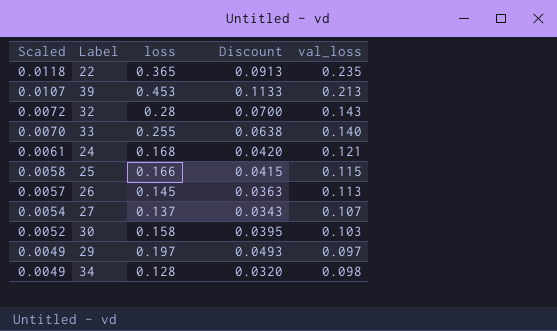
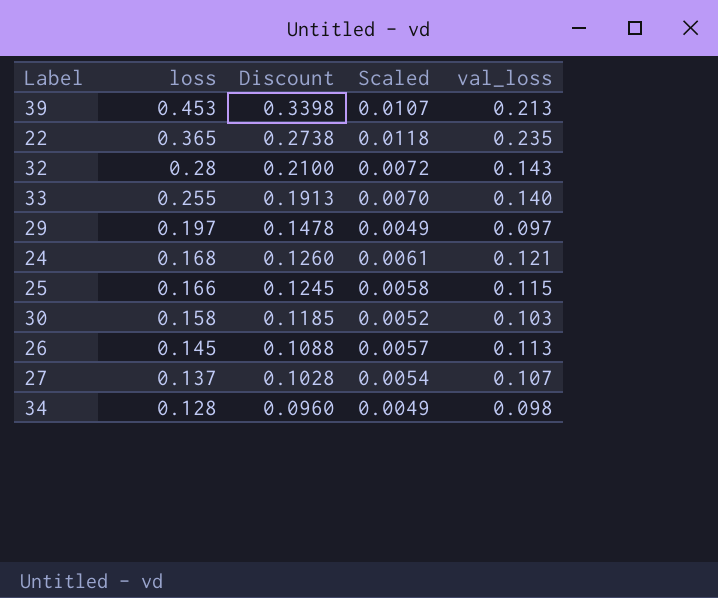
row order: Scaled descending -> loss descending
column Discount | formula: [loss] * 0.25 -> [loss] * 0.75
column Scaled | position: 1 -> 4

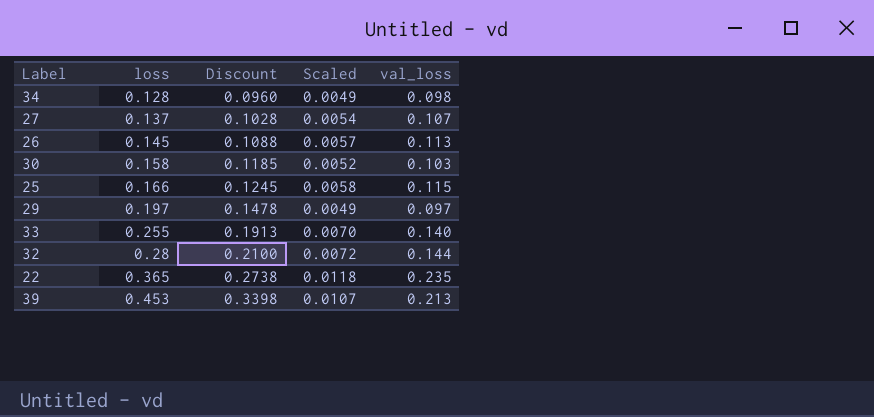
row order: loss descending -> loss ascending
row 24: 0.168 | 0.1260 | 0.0061 | 0.121 -> none
32 | val_loss: 0.143 -> 0.144

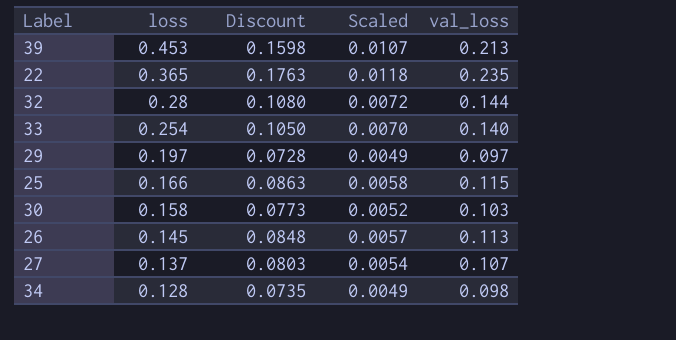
row order: loss ascending -> loss descending
column Discount | formula: [loss] * 0.75 -> [val_loss] * 0.75
33 | loss: 0.255 -> 0.254

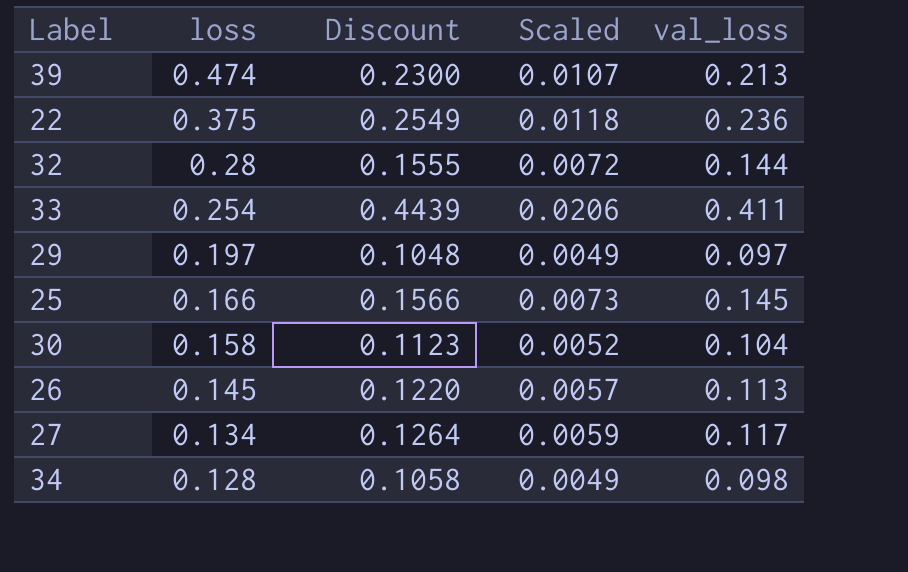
column Discount | formula: [val_loss] * 0.75 -> [val_loss] * 1.08
39 | loss: 0.453 -> 0.474
22 | loss: 0.365 -> 0.375
22 | val_loss: 0.235 -> 0.236
33 | Scaled: 0.0070 -> 0.0206
33 | val_loss: 0.140 -> 0.411
25 | Scaled: 0.0058 -> 0.0073
25 | val_loss: 0.115 -> 0.145
30 | val_loss: 0.103 -> 0.104
27 | loss: 0.137 -> 0.134
27 | Scaled: 0.0054 -> 0.0059
27 | val_loss: 0.107 -> 0.117

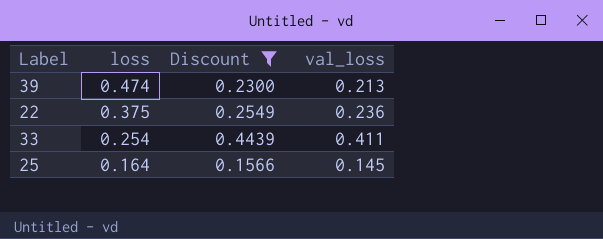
filter: none -> Discount >= 0.1566
column Scaled | formula: [val_loss] * 0.05 -> none
25 | loss: 0.166 -> 0.164

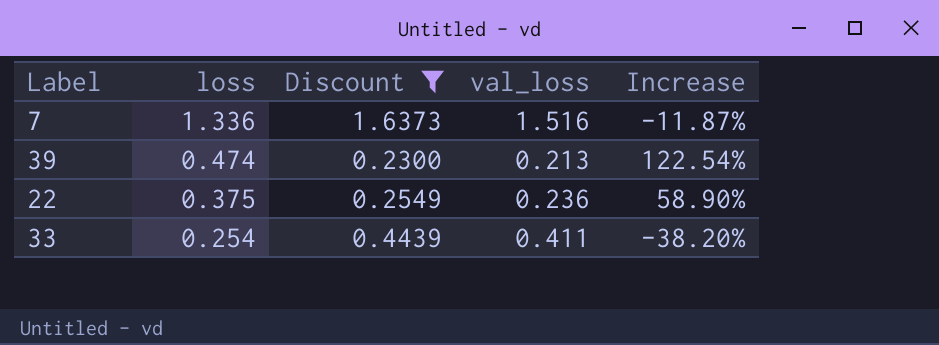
column Increase | formula: none -> ([loss] - [val_loss]) / [val_loss]
row 25: 0.164 | 0.1566 | 0.145 -> none
row 7: none -> 1.336 | 1.6373 | 1.516 | -11.87%

